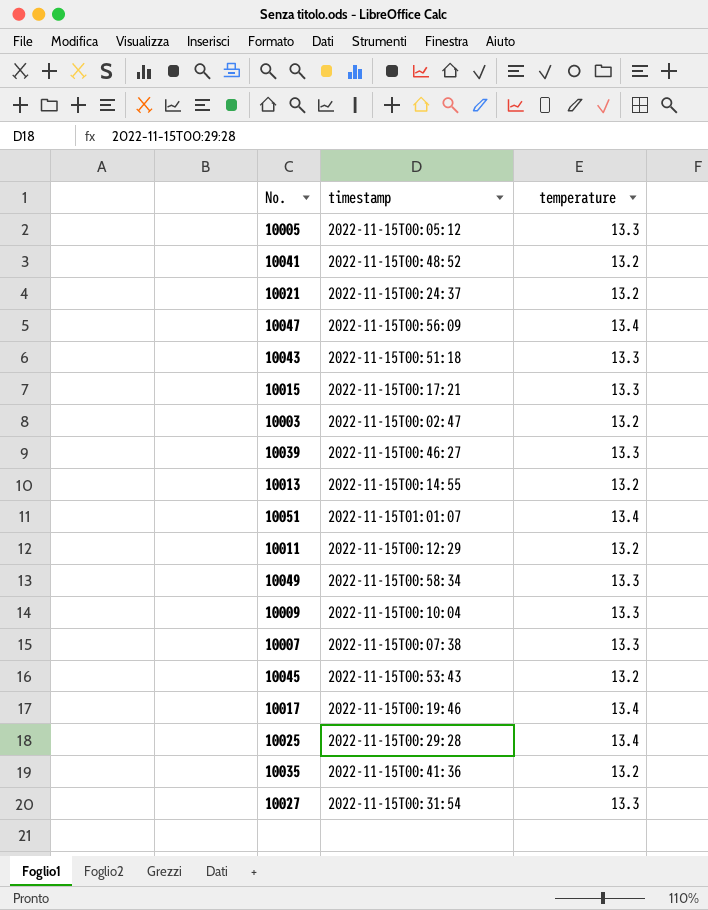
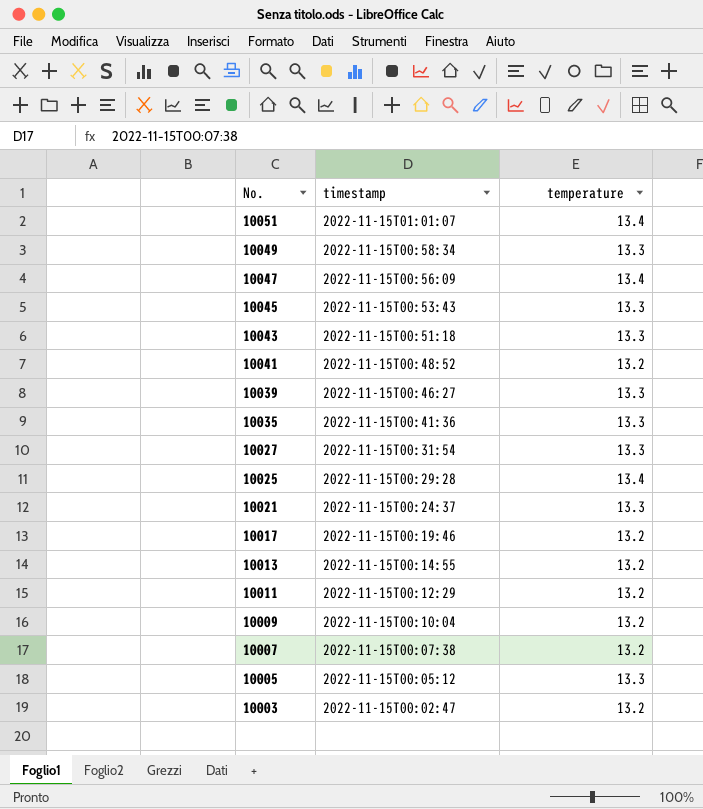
row order: none -> No. descending
row 10015: 2022-11-15T00:17:21 | 13.3 -> none
10045 | temperature: 13.2 -> 13.3
10035 | temperature: 13.2 -> 13.3
10021 | temperature: 13.2 -> 13.3
10017 | temperature: 13.4 -> 13.2
10009 | temperature: 13.3 -> 13.2
10007 | temperature: 13.3 -> 13.2

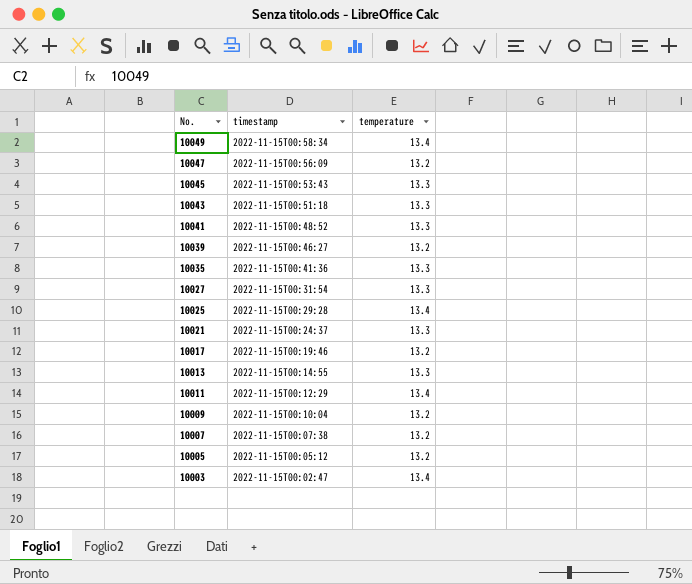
row 10051: 2022-11-15T01:01:07 | 13.4 -> none
10049 | temperature: 13.3 -> 13.4
10047 | temperature: 13.4 -> 13.2
10041 | temperature: 13.2 -> 13.3
10039 | temperature: 13.3 -> 13.2
10013 | temperature: 13.2 -> 13.3
10011 | temperature: 13.2 -> 13.4
10005 | temperature: 13.3 -> 13.2
10003 | temperature: 13.2 -> 13.4

